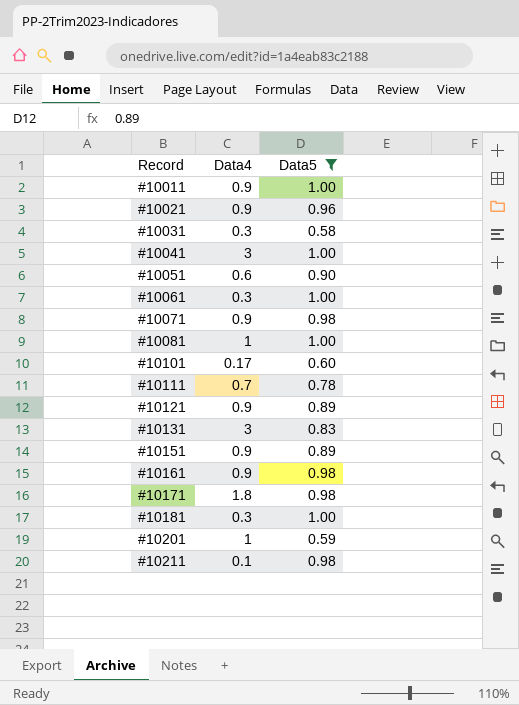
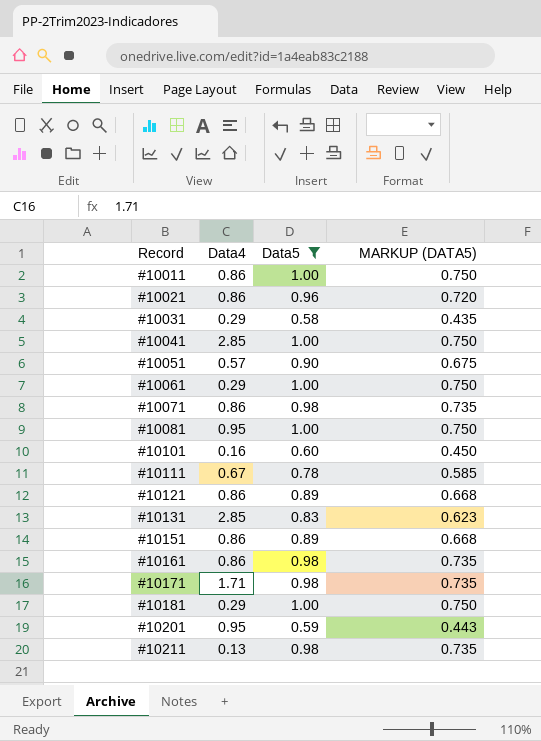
column MARKUP (DATA5) | formula: none -> [Data5] * 0.75
#10011 | Data4: 0.9 -> 0.86
#10021 | Data4: 0.9 -> 0.86
#10031 | Data4: 0.3 -> 0.29
#10041 | Data4: 3 -> 2.85
#10051 | Data4: 0.6 -> 0.57
#10061 | Data4: 0.3 -> 0.29
#10071 | Data4: 0.9 -> 0.86
#10081 | Data4: 1 -> 0.95
#10101 | Data4: 0.17 -> 0.16
#10111 | Data4: 0.7 -> 0.67
#10121 | Data4: 0.9 -> 0.86
#10131 | Data4: 3 -> 2.85
#10151 | Data4: 0.9 -> 0.86
#10161 | Data4: 0.9 -> 0.86
#10171 | Data4: 1.8 -> 1.71
#10181 | Data4: 0.3 -> 0.29
#10201 | Data4: 1 -> 0.95
#10211 | Data4: 0.1 -> 0.13

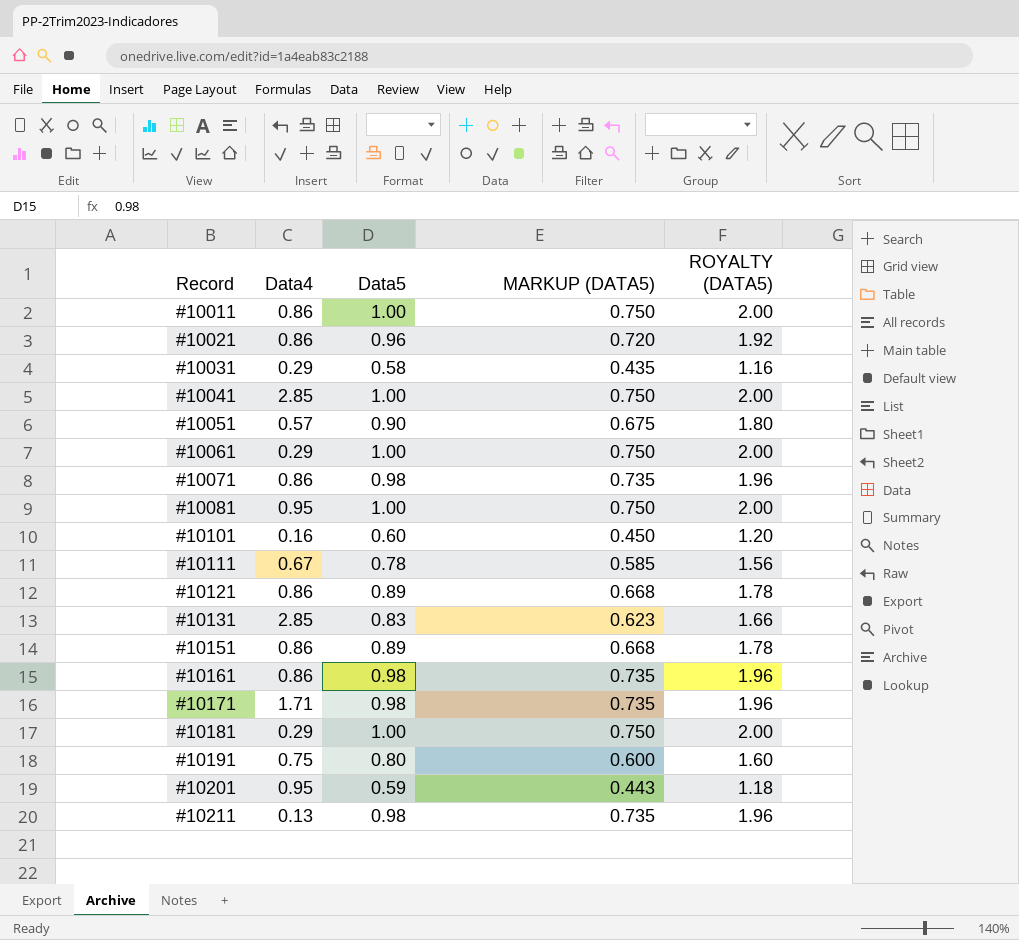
filter: Data5 != 0.80 -> none
column ROYALTY (DATA5) | formula: none -> [Data5] * 2

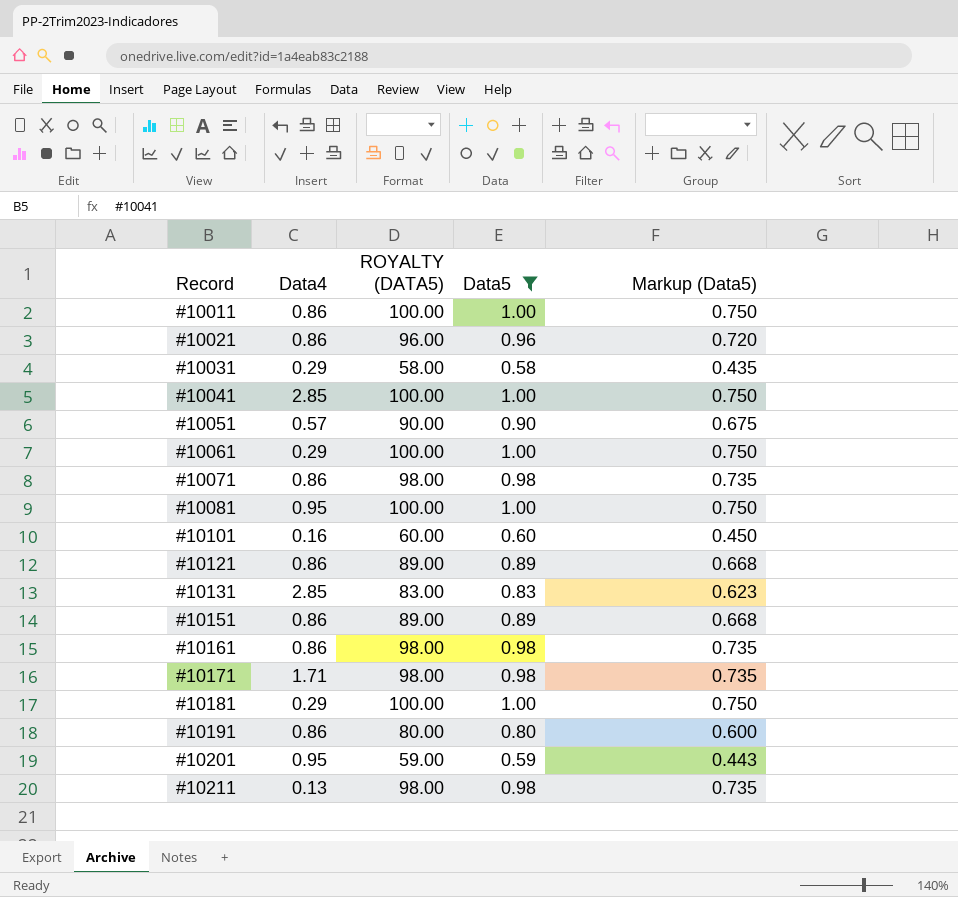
filter: none -> Data5 != 0.78
column ROYALTY (DATA5) | formula: [Data5] * 2 -> [Data5] * 100
column ROYALTY (DATA5) | position: 5 -> 3
column name: MARKUP (DATA5) -> Markup (Data5)
#10191 | Data4: 0.75 -> 0.86

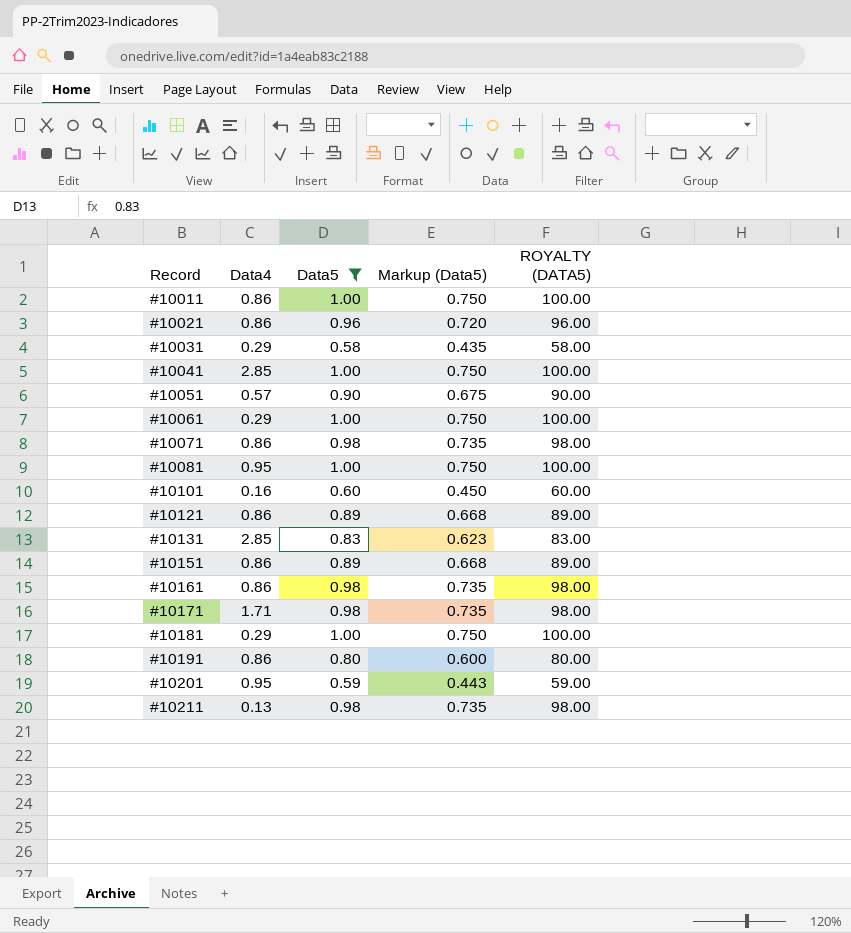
column ROYALTY (DATA5) | position: 3 -> 5

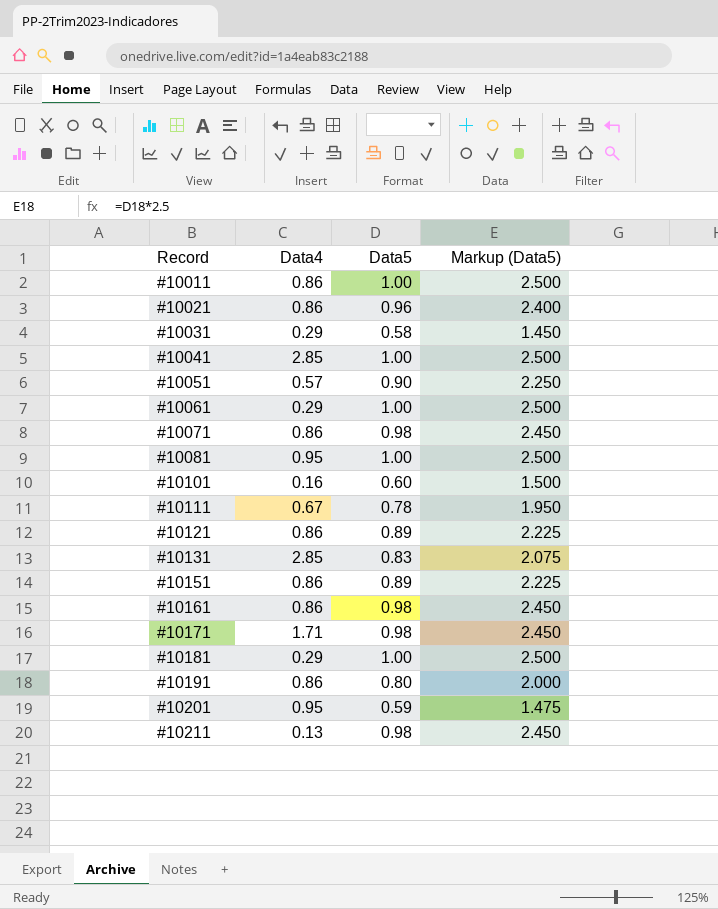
filter: Data5 != 0.78 -> none
column ROYALTY (DATA5) | formula: [Data5] * 100 -> none
column Markup (Data5) | formula: [Data5] * 0.75 -> [Data5] * 2.5

